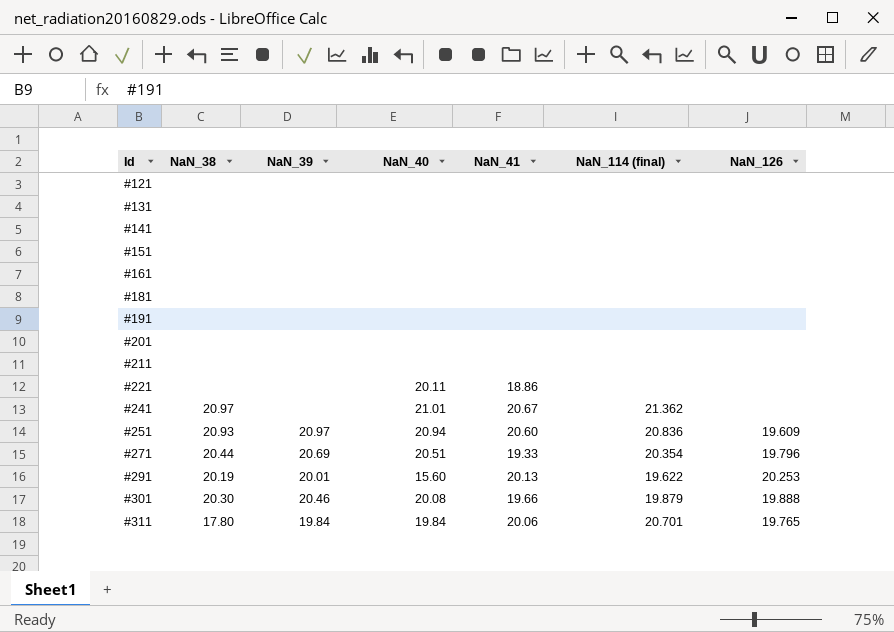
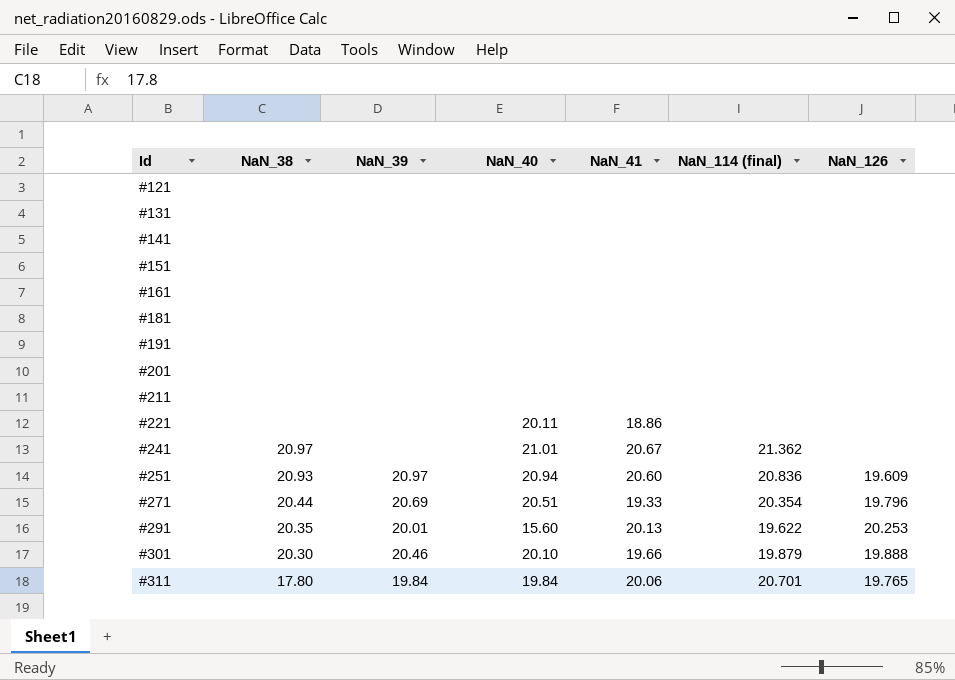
#291 | NaN_38: 20.19 -> 20.35
#301 | NaN_40: 20.08 -> 20.10

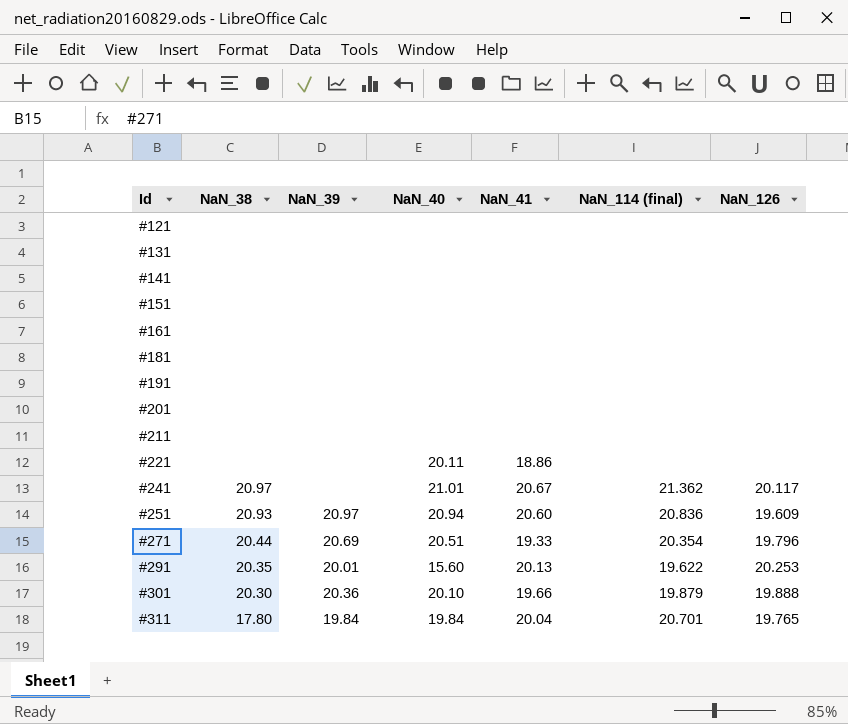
#241 | NaN_126: none -> 20.117
#301 | NaN_39: 20.46 -> 20.36
#311 | NaN_41: 20.06 -> 20.04

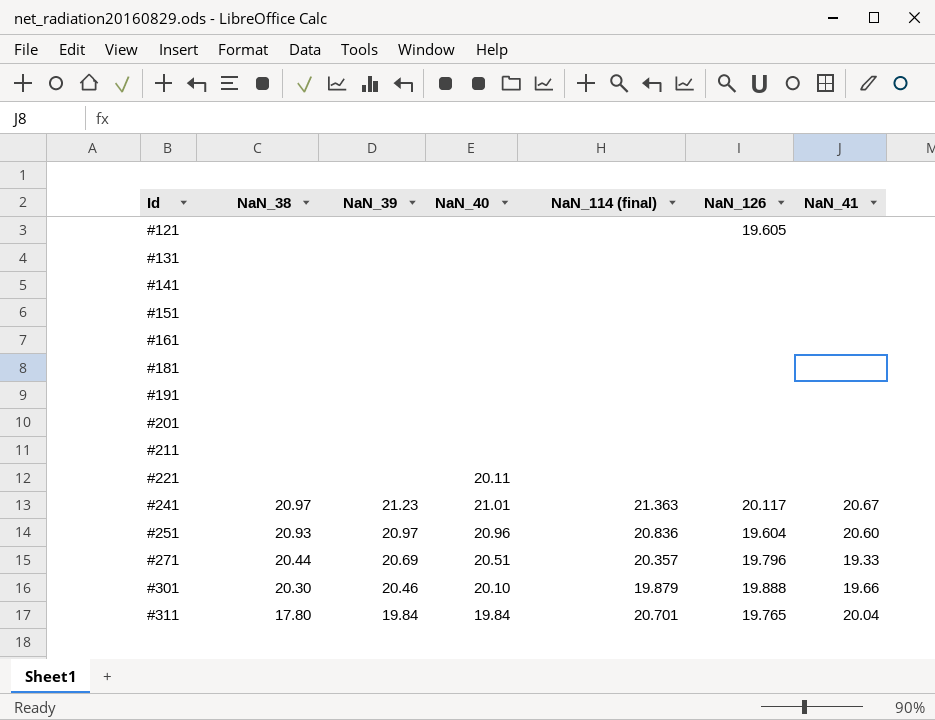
column NaN_41 | position: 5 -> 7
row #291: 20.35 | 20.01 | 15.60 | 20.13 | 19.622 | 20.253 -> none
#121 | NaN_126: none -> 19.605
#221 | NaN_41: 18.86 -> none
#241 | NaN_39: none -> 21.23
#241 | NaN_114 (final): 21.362 -> 21.363
#251 | NaN_40: 20.94 -> 20.96
#251 | NaN_126: 19.609 -> 19.604
#271 | NaN_114 (final): 20.354 -> 20.357
#301 | NaN_39: 20.36 -> 20.46

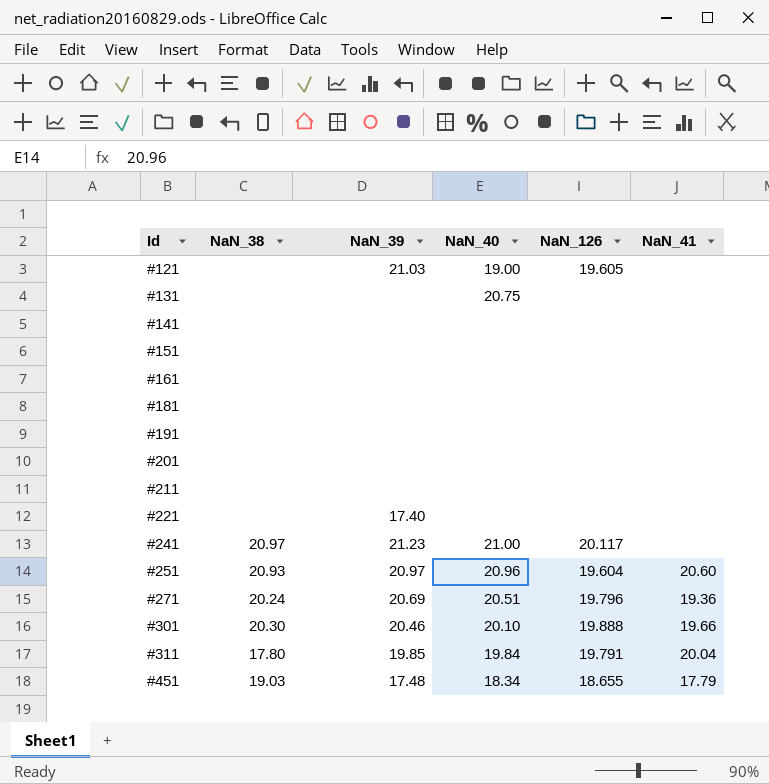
column NaN_114 (final) | position: 5 -> none
#121 | NaN_39: none -> 21.03
#121 | NaN_40: none -> 19.00
#131 | NaN_40: none -> 20.75
#221 | NaN_39: none -> 17.40
#221 | NaN_40: 20.11 -> none
#241 | NaN_40: 21.01 -> 21.00
#241 | NaN_41: 20.67 -> none
#271 | NaN_38: 20.44 -> 20.24
#271 | NaN_41: 19.33 -> 19.36
#311 | NaN_39: 19.84 -> 19.85
#311 | NaN_126: 19.765 -> 19.791
row #451: none -> 19.03 | 17.48 | 18.34 | 18.655 | 17.79

